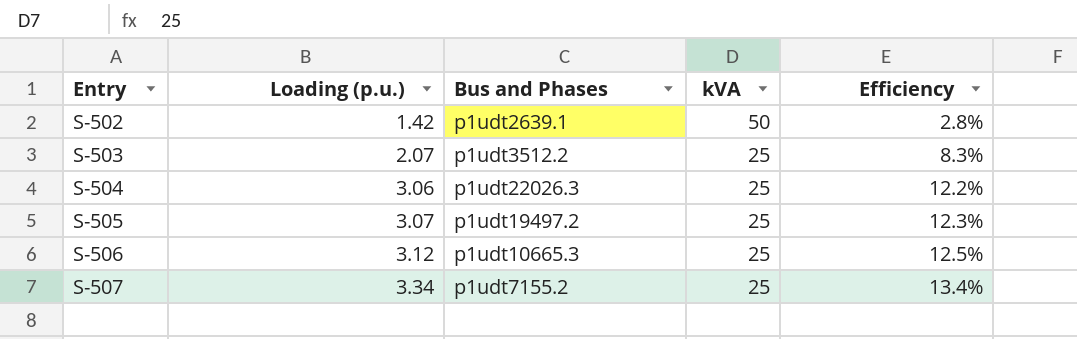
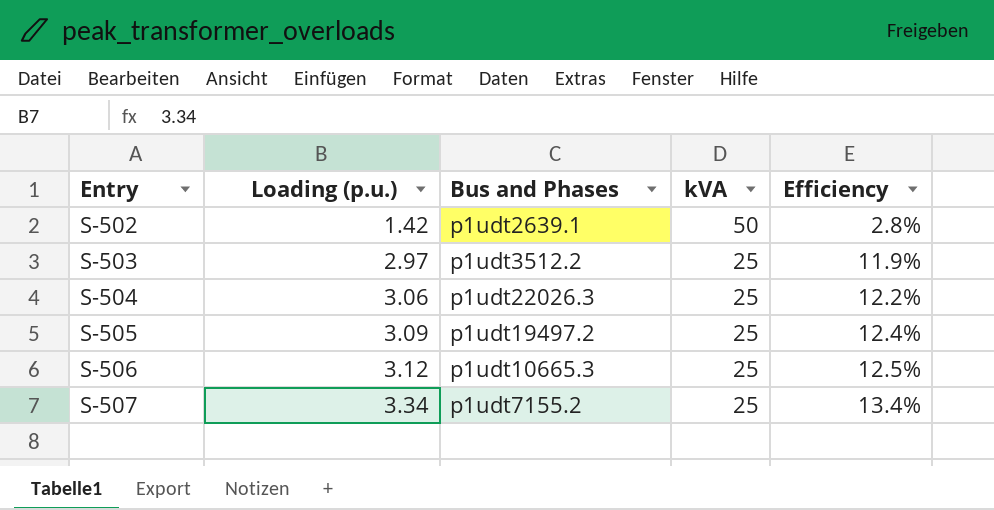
S-503 | Loading (p.u.): 2.07 -> 2.97
S-503 | Efficiency: 8.3% -> 11.9%
S-505 | Loading (p.u.): 3.07 -> 3.09
S-505 | Efficiency: 12.3% -> 12.4%

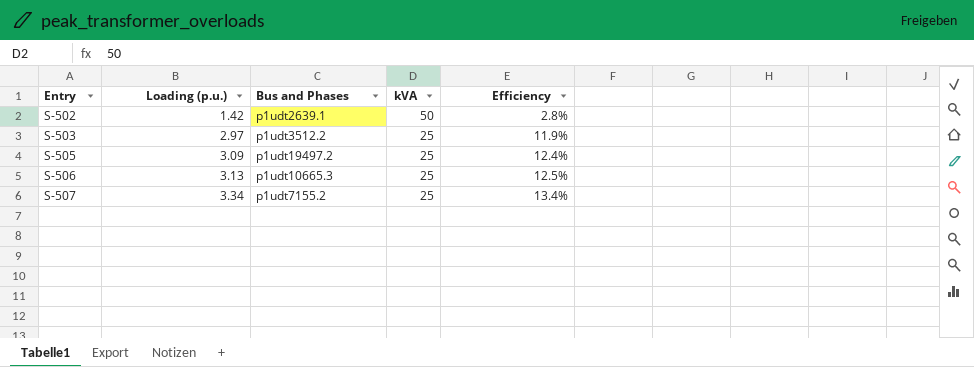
row S-504: 3.06 | p1udt22026.3 | 25 | 12.2% -> none
S-506 | Loading (p.u.): 3.12 -> 3.13

